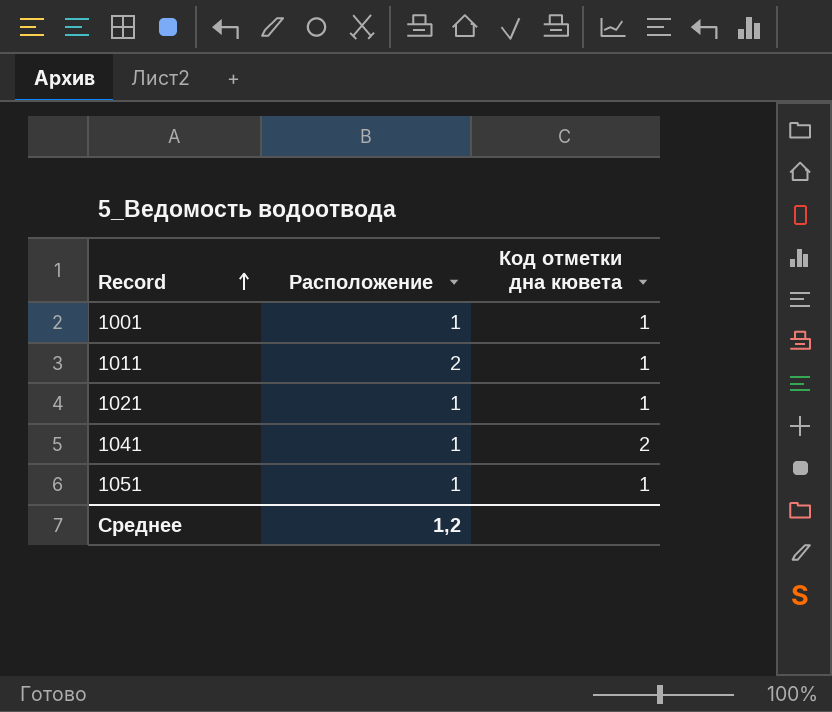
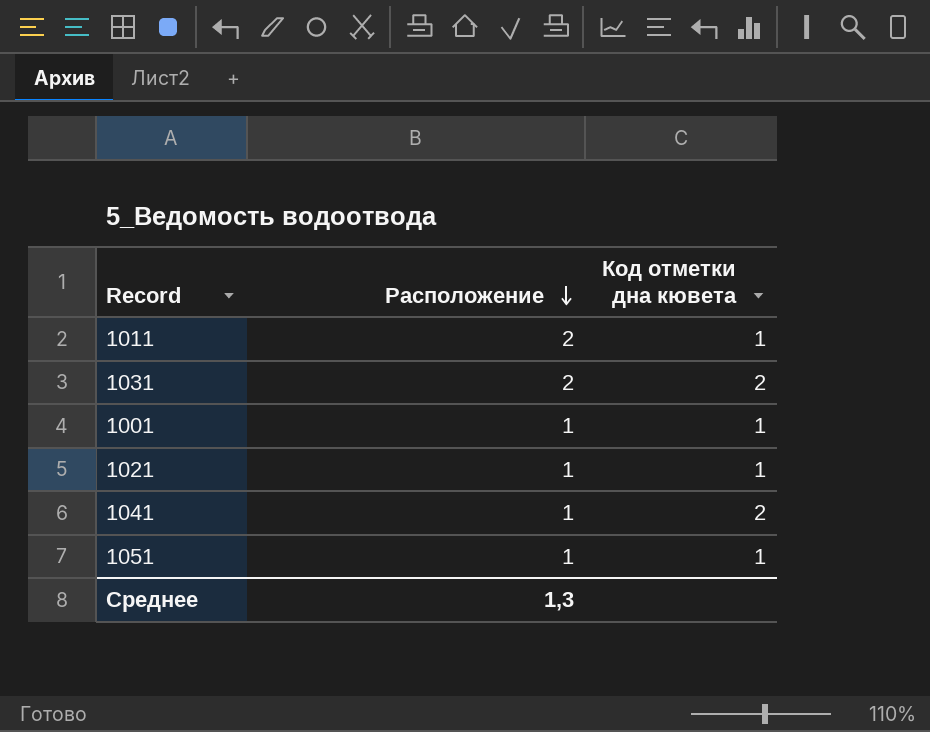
row order: Record ascending -> Расположение descending
row 1031: none -> 2 | 2
Среднее | Расположение: 1,2 -> 1,3

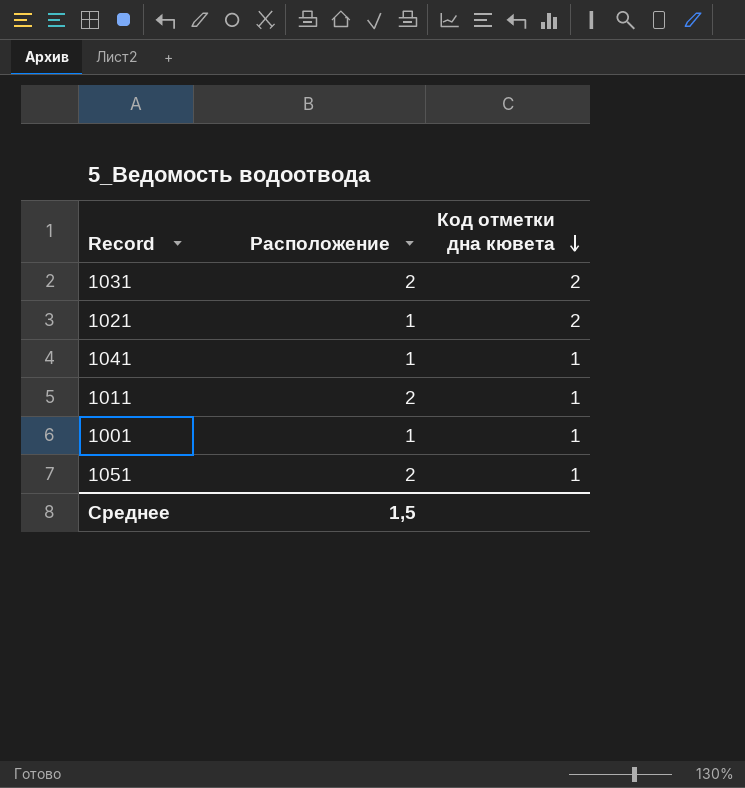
row order: Расположение descending -> Код отметки дна кювета descending
1021 | Код отметки дна кювета: 1 -> 2
1041 | Код отметки дна кювета: 2 -> 1
1051 | Расположение: 1 -> 2
Среднее | Расположение: 1,3 -> 1,5

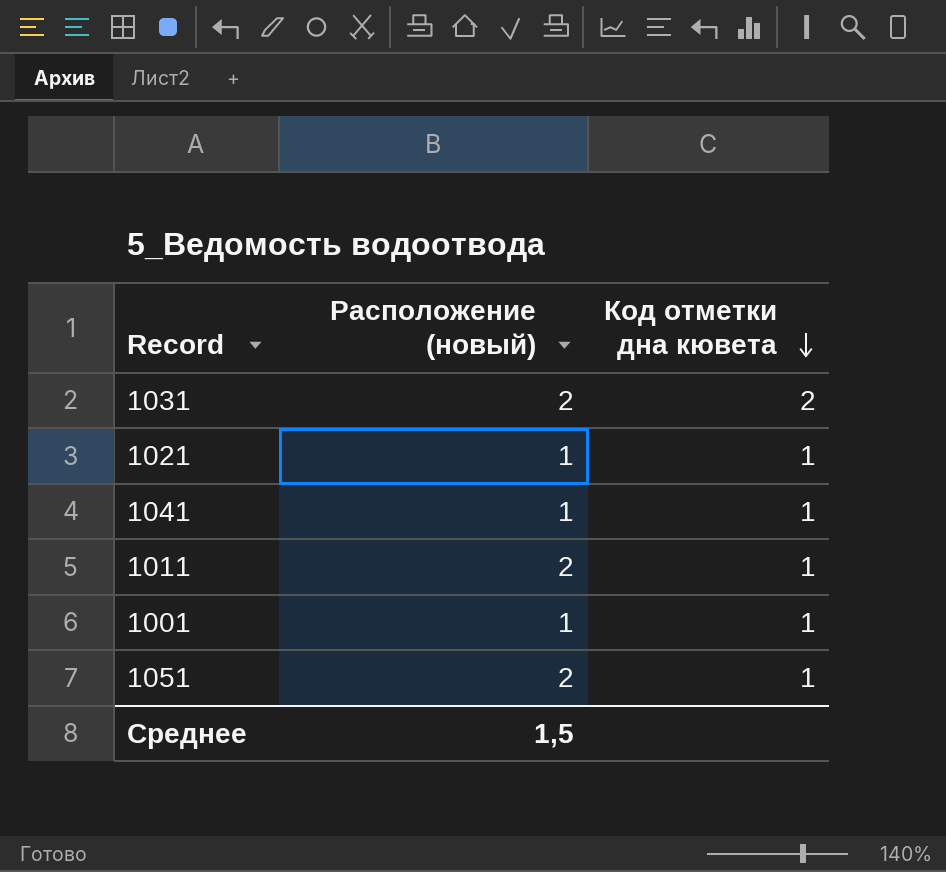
column name: Расположение -> Расположение (новый)
1021 | Код отметки дна кювета: 2 -> 1

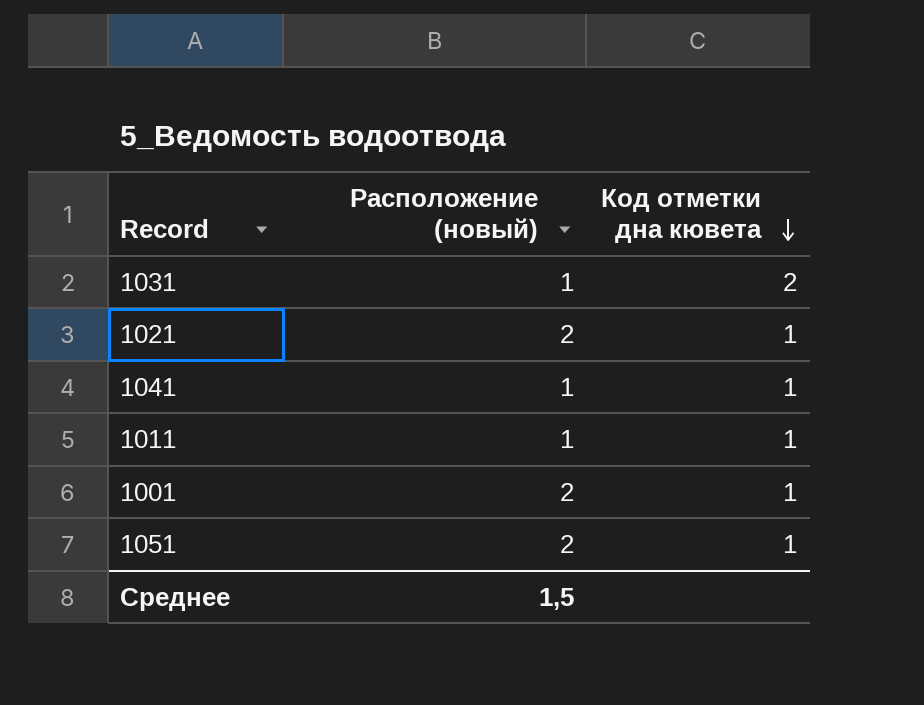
1031 | Расположение (новый): 2 -> 1
1021 | Расположение (новый): 1 -> 2
1011 | Расположение (новый): 2 -> 1
1001 | Расположение (новый): 1 -> 2

